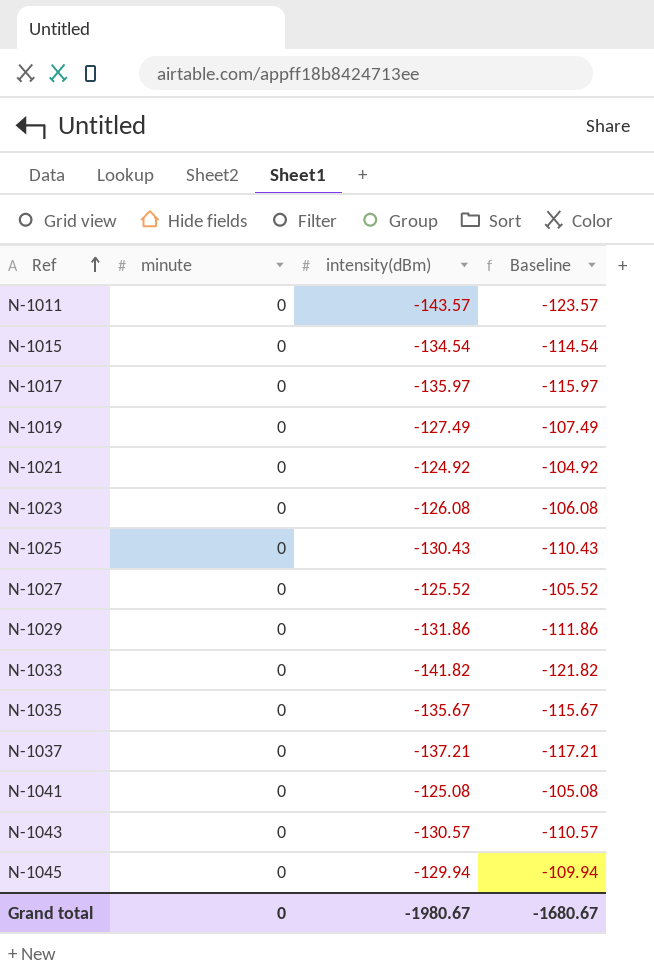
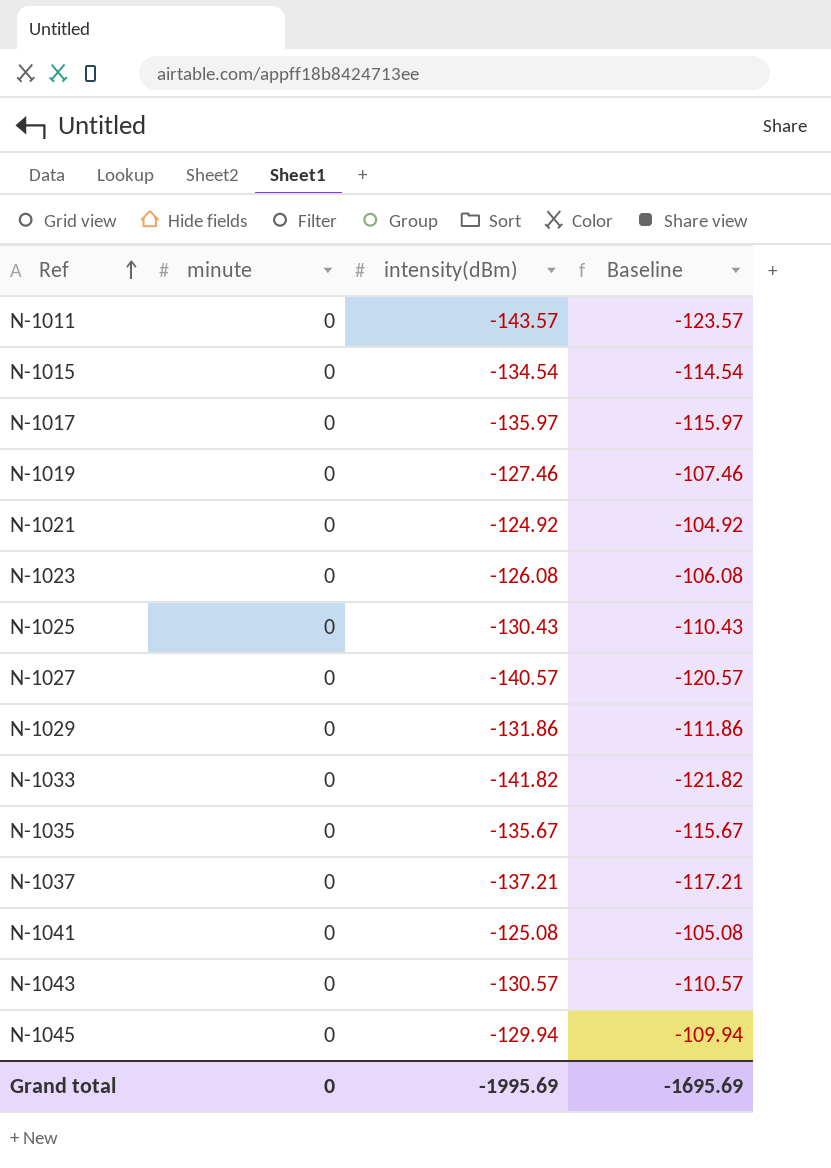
N-1019 | intensity(dBm): -127.49 -> -127.46
N-1019 | Baseline: -107.49 -> -107.46
N-1027 | intensity(dBm): -125.52 -> -140.57
N-1027 | Baseline: -105.52 -> -120.57
Grand total | intensity(dBm): -1980.67 -> -1995.69
Grand total | Baseline: -1680.67 -> -1695.69

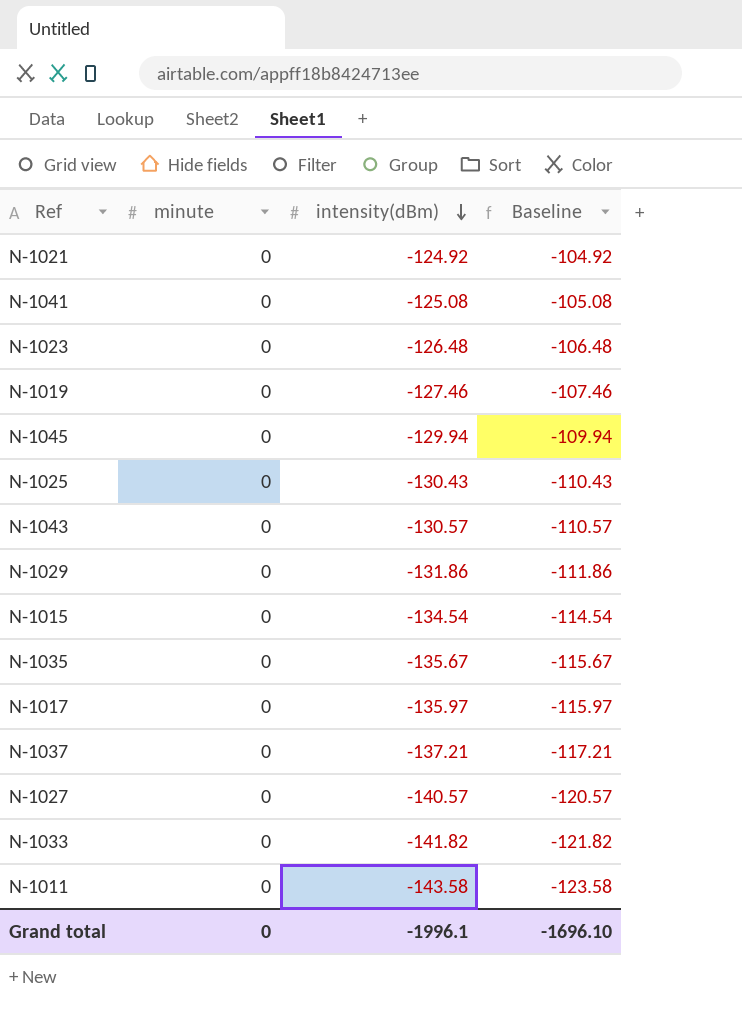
row order: Ref ascending -> intensity(dBm) descending
N-1023 | intensity(dBm): -126.08 -> -126.48
N-1023 | Baseline: -106.08 -> -106.48
N-1011 | intensity(dBm): -143.57 -> -143.58
N-1011 | Baseline: -123.57 -> -123.58
Grand total | intensity(dBm): -1995.69 -> -1996.1
Grand total | Baseline: -1695.69 -> -1696.10

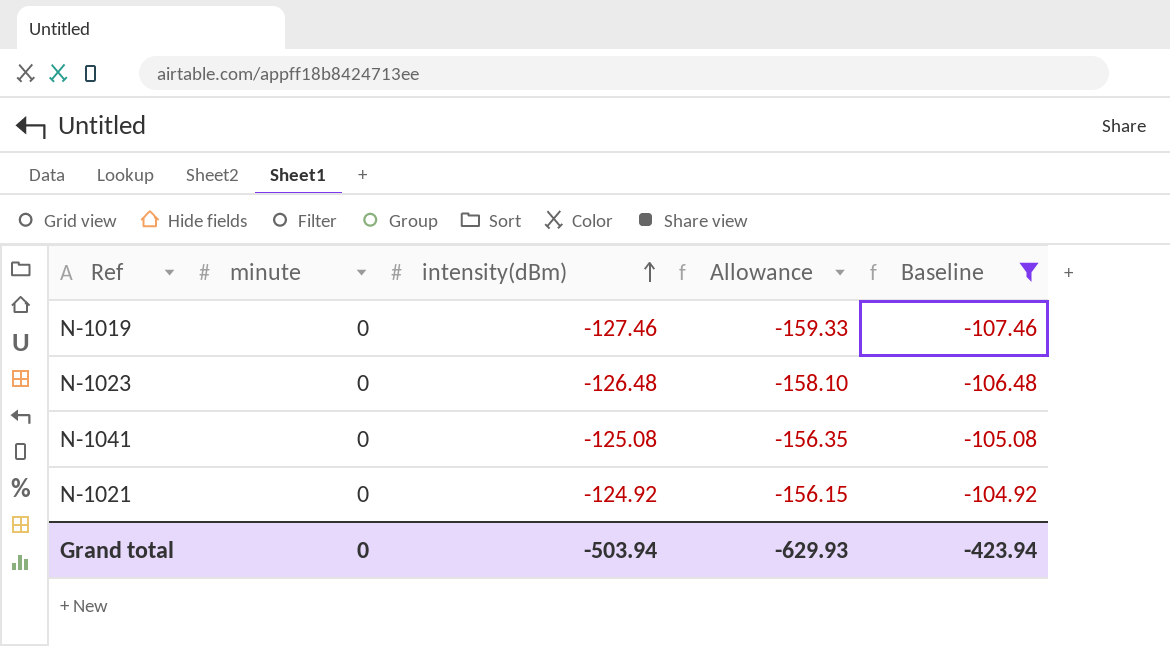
filter: none -> Baseline >= -107.46
row order: intensity(dBm) descending -> intensity(dBm) ascending
column Allowance | formula: none -> [intensity(dBm)] * 1.25
Grand total | intensity(dBm): -1996.1 -> -503.94
Grand total | Baseline: -1696.10 -> -423.94

